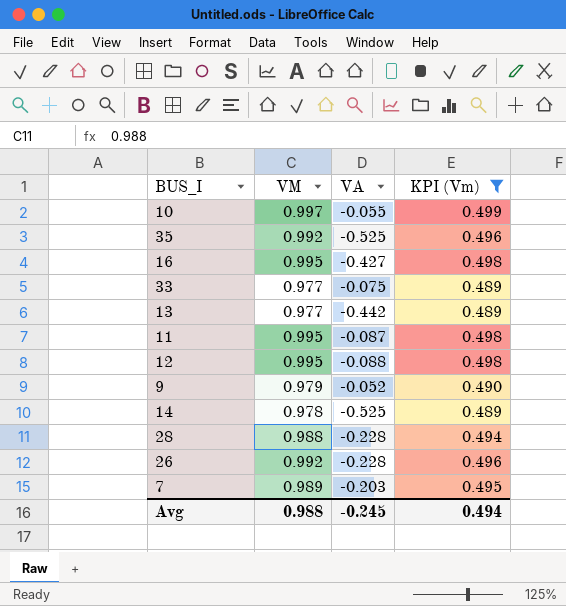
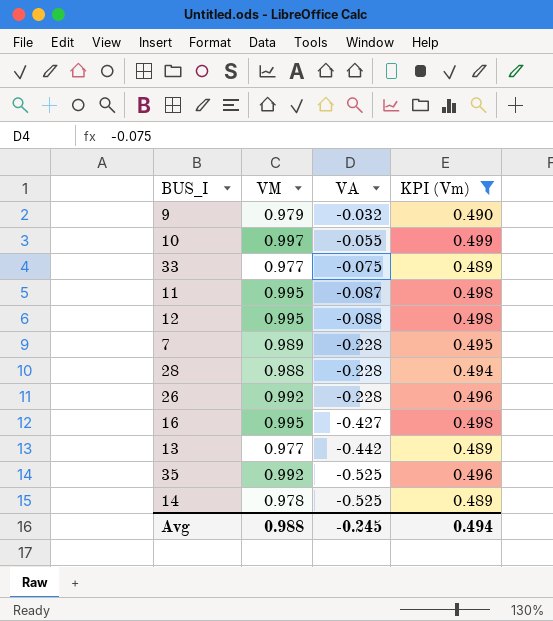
row order: none -> VA descending
9 | VA: -0.052 -> -0.032
7 | VA: -0.203 -> -0.228

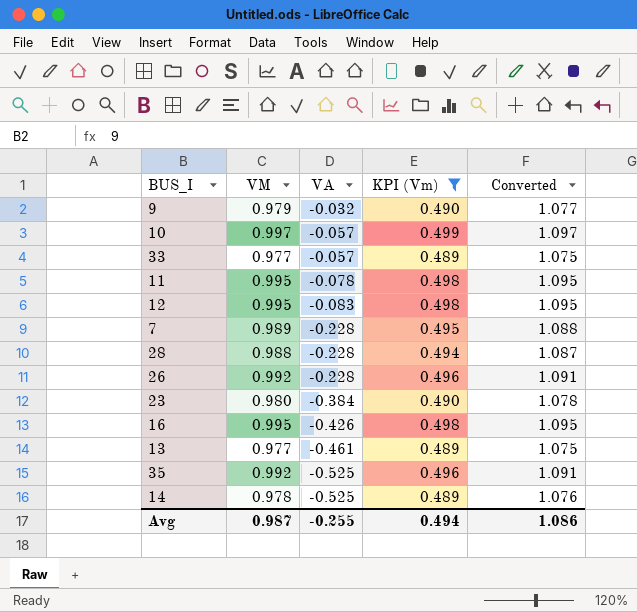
column Converted | formula: none -> [VM] * 1.1
10 | VA: -0.055 -> -0.057
33 | VA: -0.075 -> -0.057
11 | VA: -0.087 -> -0.078
12 | VA: -0.088 -> -0.083
row 23: none -> 0.980 | -0.384 | 0.490 | 1.078
16 | VA: -0.427 -> -0.426
13 | VA: -0.442 -> -0.461
Avg | VM: 0.988 -> 0.987
Avg | VA: -0.245 -> -0.255

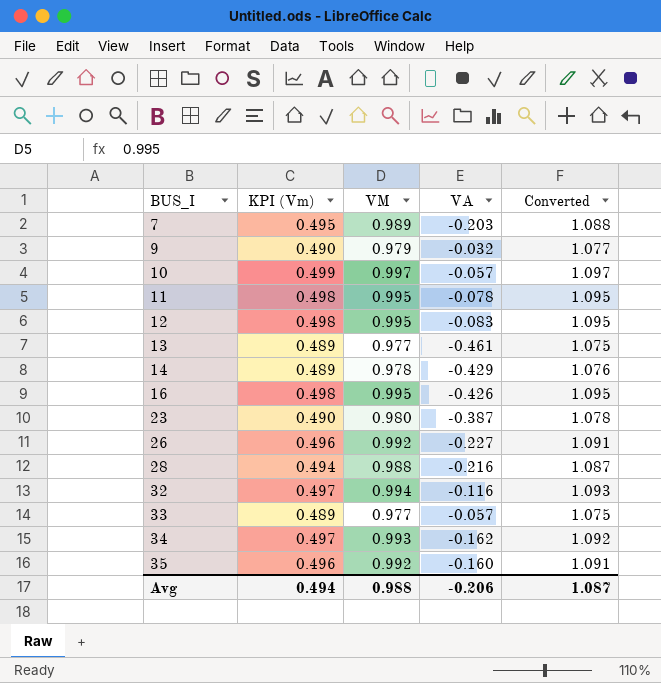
filter: KPI (Vm) != 0.497 -> none
row order: VA descending -> BUS_I ascending
column KPI (Vm) | position: 4 -> 2
7 | VA: -0.228 -> -0.203
14 | VA: -0.525 -> -0.429
23 | VA: -0.384 -> -0.387
26 | VA: -0.228 -> -0.227
28 | VA: -0.228 -> -0.216
35 | VA: -0.525 -> -0.160
Avg | VM: 0.987 -> 0.988
Avg | VA: -0.255 -> -0.206
Avg | Converted: 1.086 -> 1.087

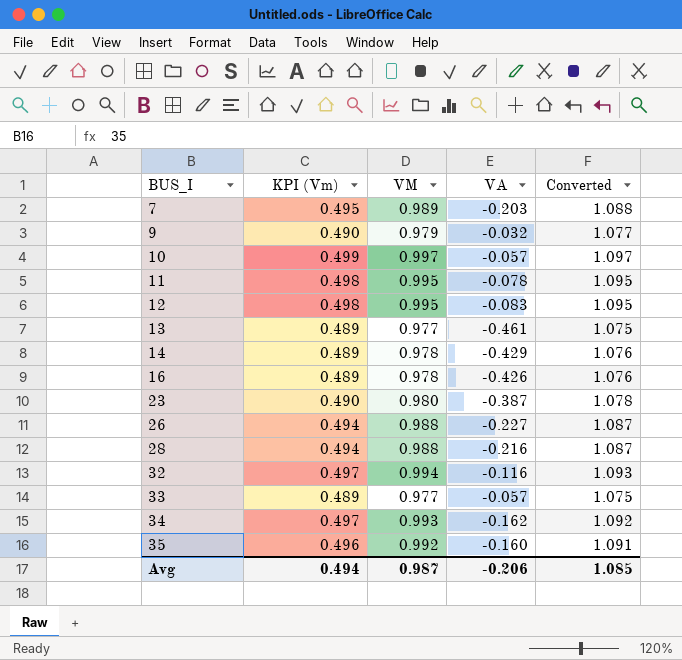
16 | KPI (Vm): 0.498 -> 0.489
16 | VM: 0.995 -> 0.978
16 | Converted: 1.095 -> 1.076
26 | KPI (Vm): 0.496 -> 0.494
26 | VM: 0.992 -> 0.988
26 | Converted: 1.091 -> 1.087
Avg | VM: 0.988 -> 0.987
Avg | Converted: 1.087 -> 1.085

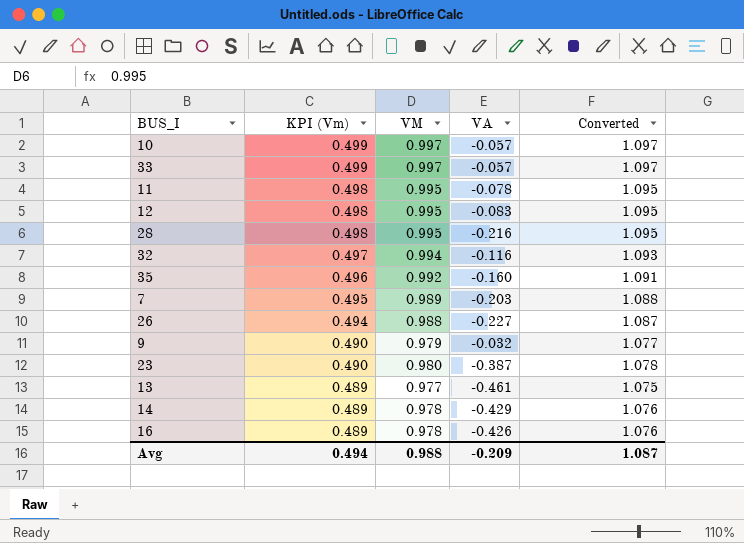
row order: BUS_I ascending -> KPI (Vm) descending
row 34: 0.497 | 0.993 | -0.162 | 1.092 -> none
33 | KPI (Vm): 0.489 -> 0.499
33 | VM: 0.977 -> 0.997
33 | Converted: 1.075 -> 1.097
28 | KPI (Vm): 0.494 -> 0.498
28 | VM: 0.988 -> 0.995
28 | Converted: 1.087 -> 1.095
Avg | VM: 0.987 -> 0.988
Avg | VA: -0.206 -> -0.209
Avg | Converted: 1.085 -> 1.087

